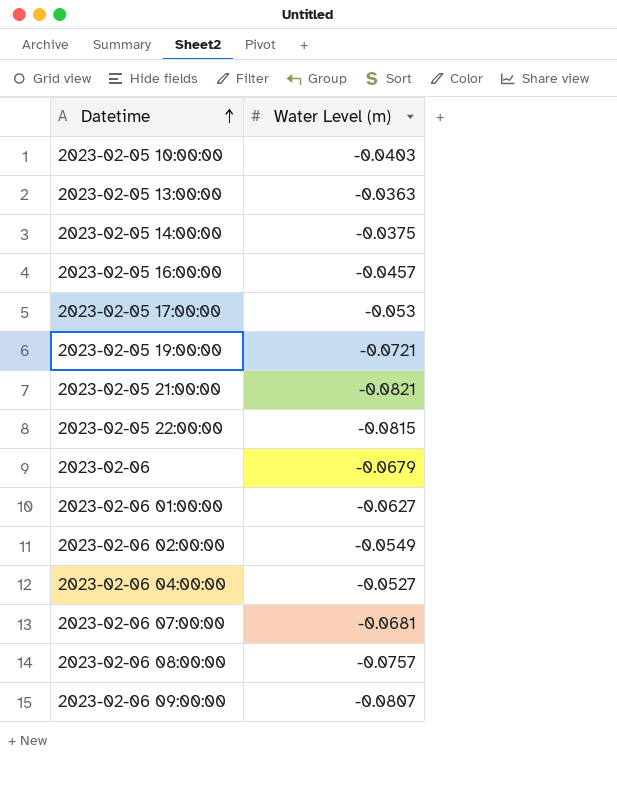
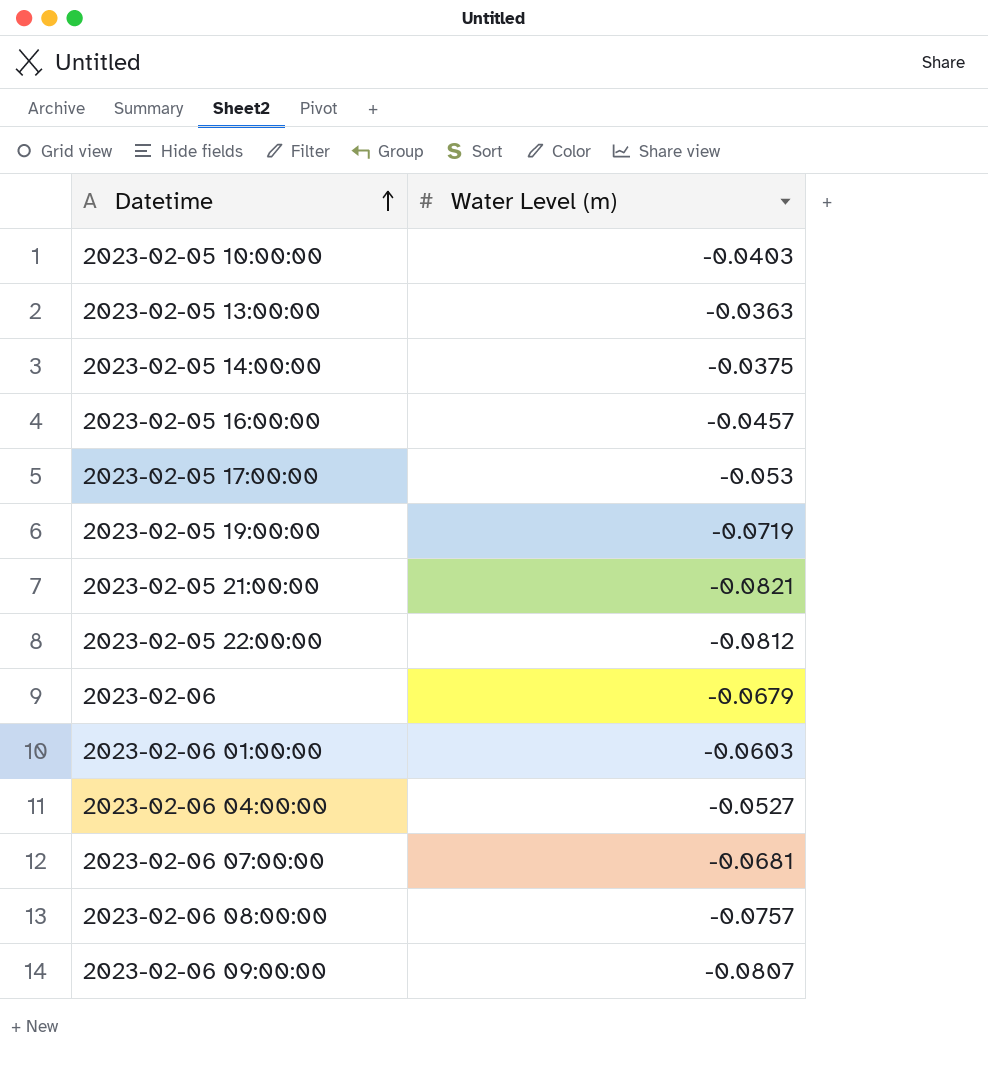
row 2023-02-06 02:00:00: -0.0549 -> none
2023-02-05 19:00:00 | Water Level (m): -0.0721 -> -0.0719
2023-02-05 22:00:00 | Water Level (m): -0.0815 -> -0.0812
2023-02-06 01:00:00 | Water Level (m): -0.0627 -> -0.0603

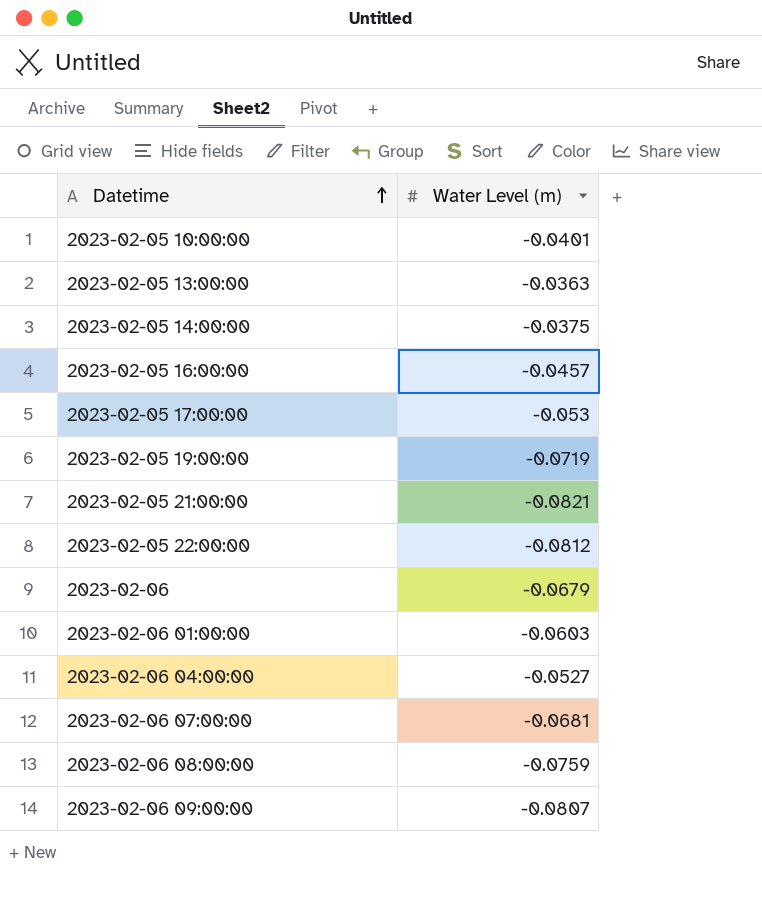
2023-02-05 10:00:00 | Water Level (m): -0.0403 -> -0.0401
2023-02-06 08:00:00 | Water Level (m): -0.0757 -> -0.0759

